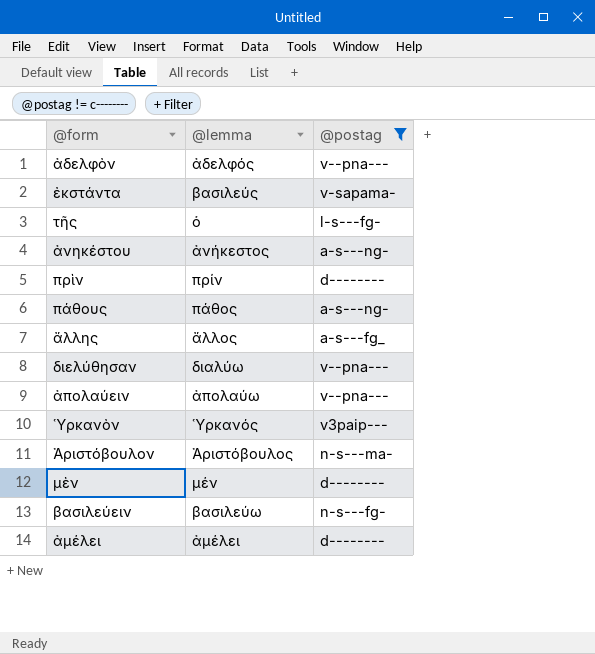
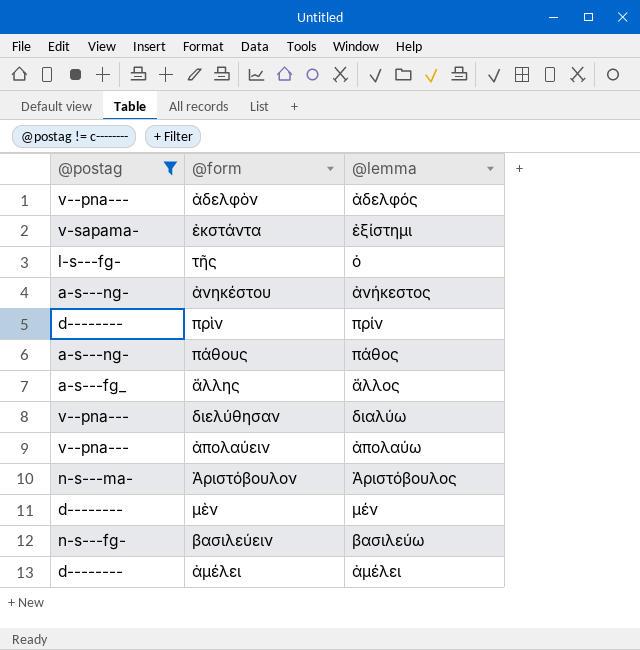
column @postag | position: 3 -> 1
row Ὑρκανὸν: Ὑρκανός | v3paip--- -> none
ἐκστάντα | @lemma: βασιλεύς -> ἐξίστημι

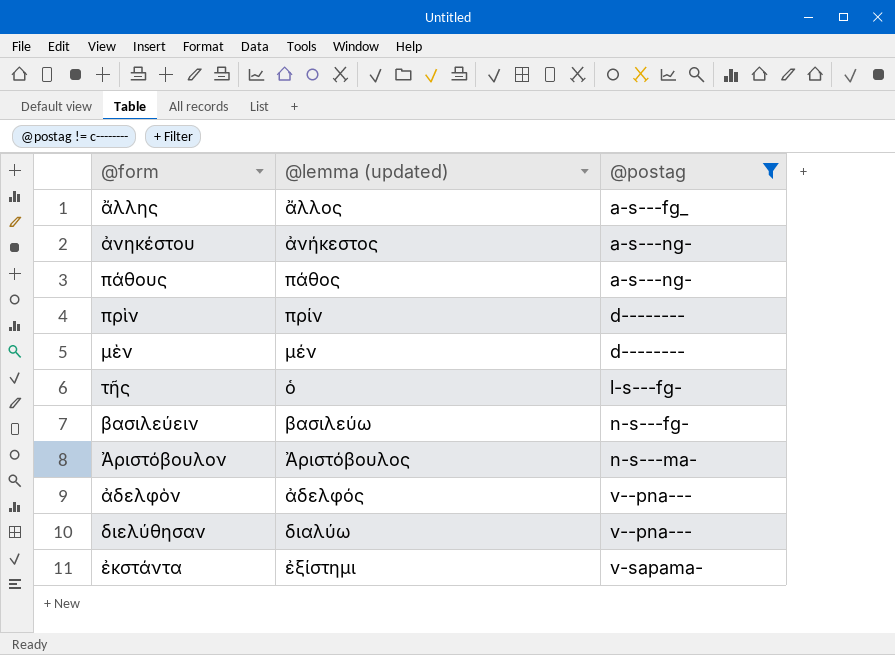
row order: none -> @postag ascending
column name: @lemma -> @lemma (updated)
column @postag | position: 1 -> 3
row ἀπολαύειν: v--pna--- | ἀπολαύω -> none
row ἀμέλει: d-------- | ἀμέλει -> none

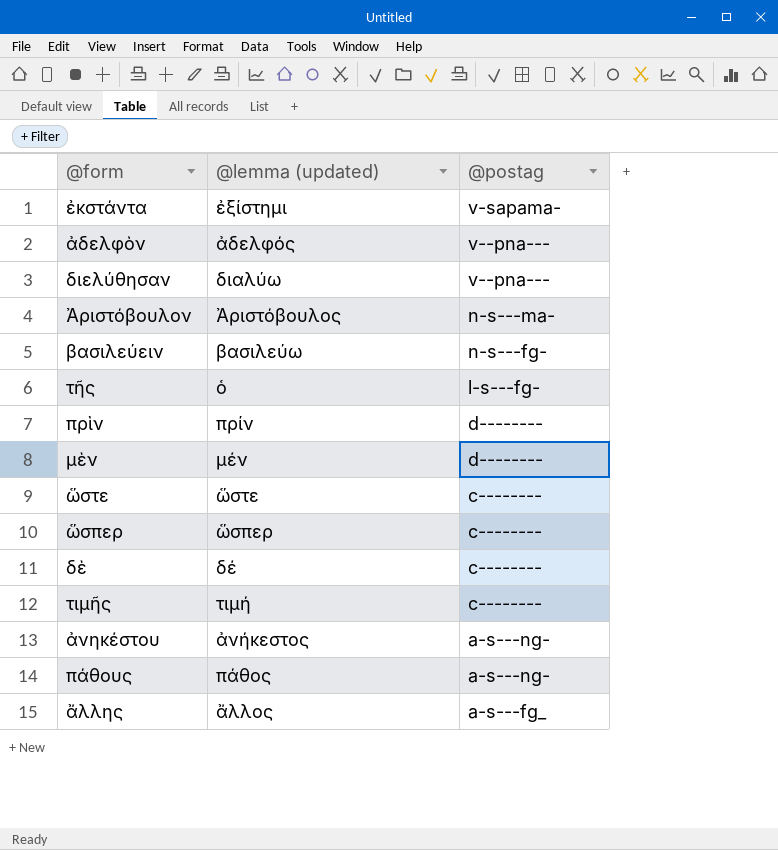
filter: @postag != c-------- -> none
row order: @postag ascending -> @postag descending

